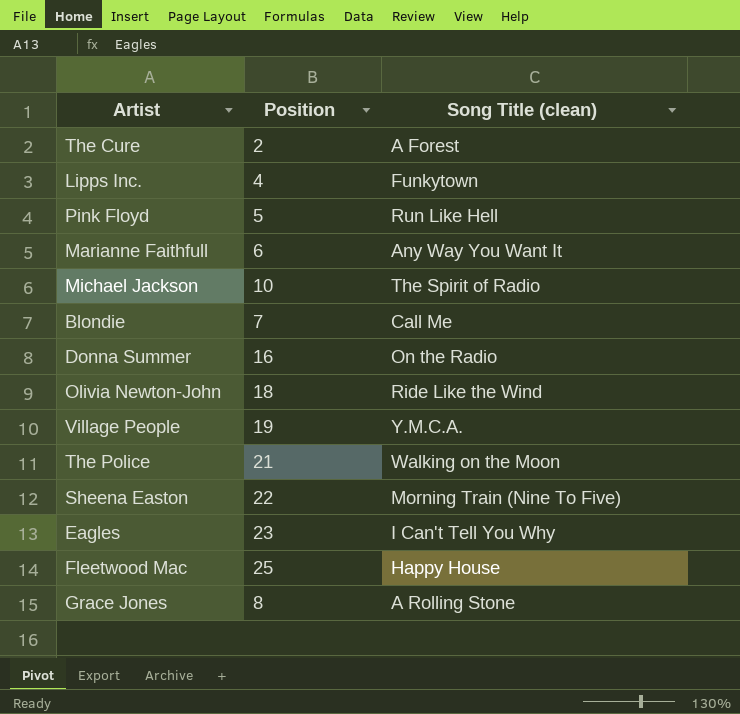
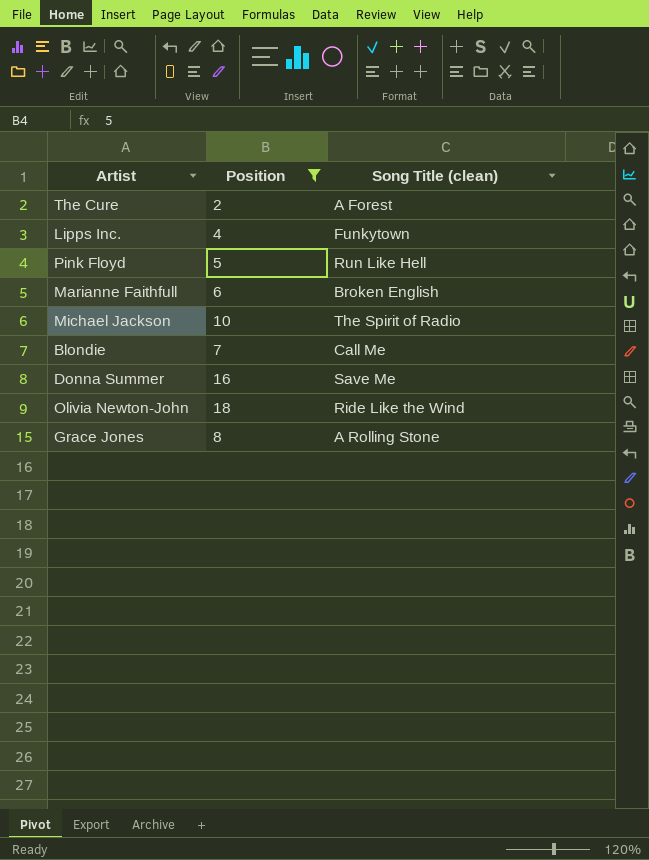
filter: none -> Position <= 18
Marianne Faithfull | Song Title (clean): Any Way You Want It -> Broken English
Donna Summer | Song Title (clean): On the Radio -> Save Me

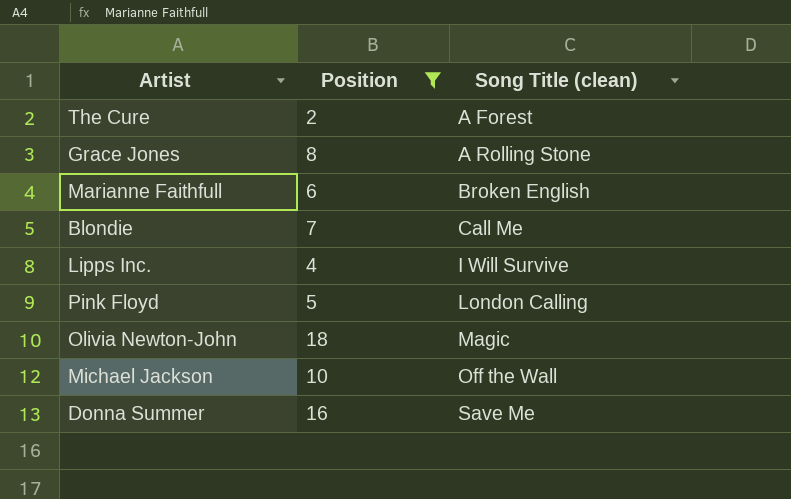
row order: none -> Song Title (clean) ascending
Lipps Inc. | Song Title (clean): Funkytown -> I Will Survive
Pink Floyd | Song Title (clean): Run Like Hell -> London Calling
Olivia Newton-John | Song Title (clean): Ride Like the Wind -> Magic
Michael Jackson | Song Title (clean): The Spirit of Radio -> Off the Wall

